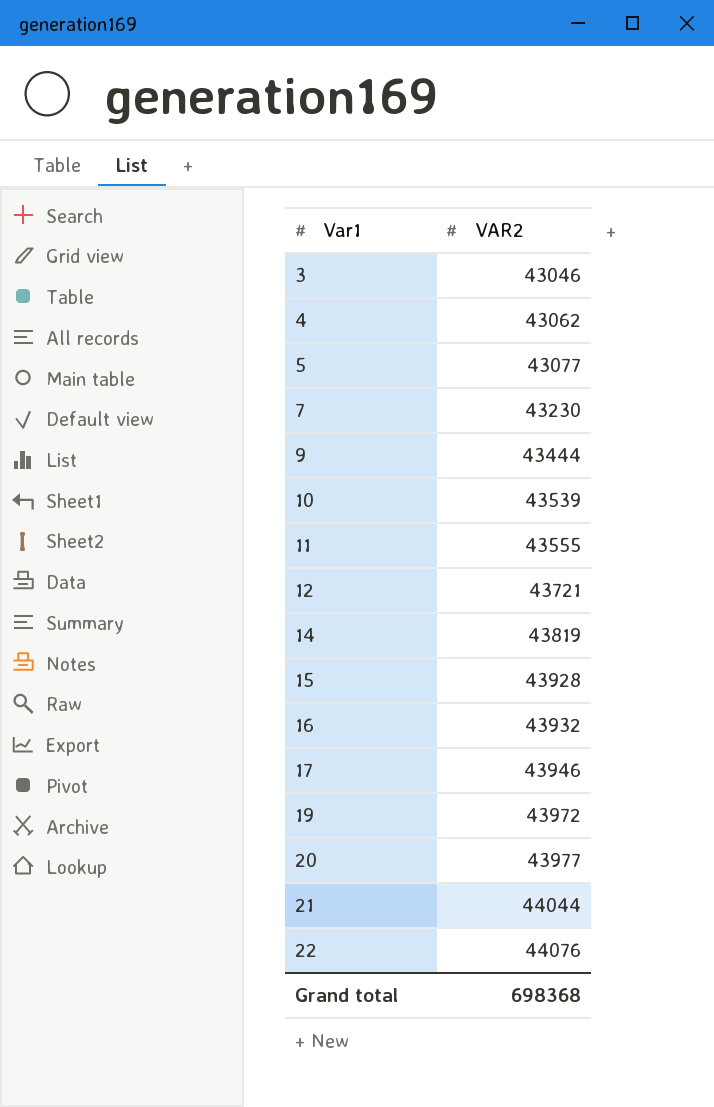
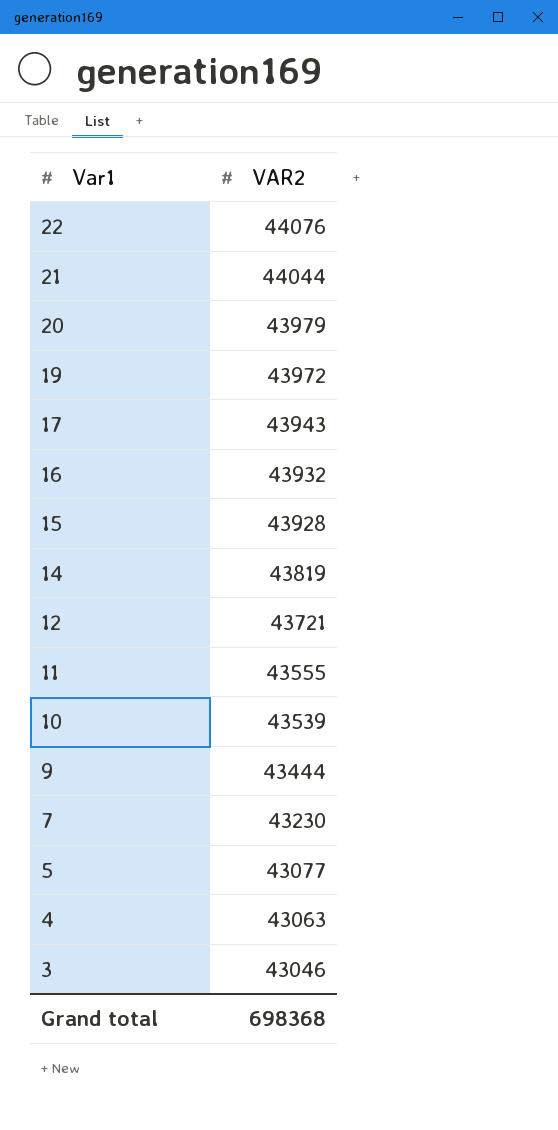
row order: Var1 ascending -> Var1 descending
20 | VAR2: 43977 -> 43979
17 | VAR2: 43946 -> 43943
4 | VAR2: 43062 -> 43063

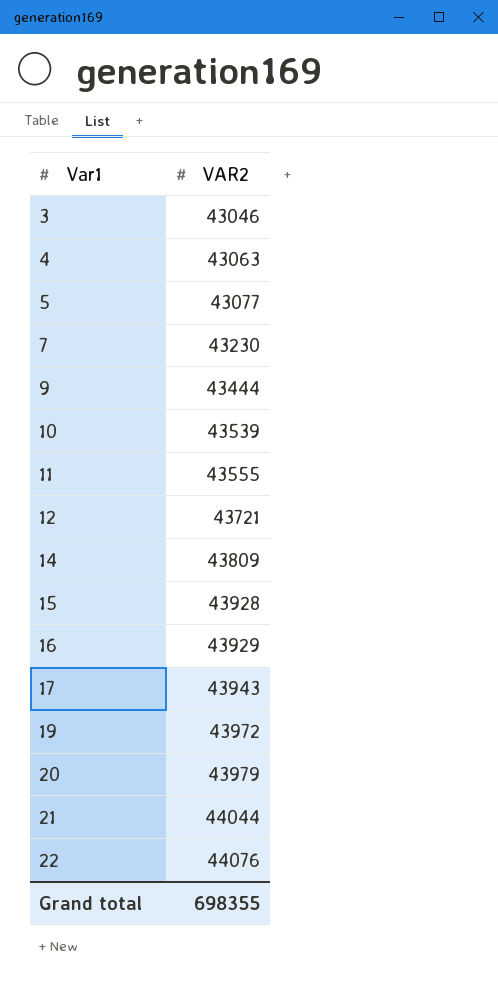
row order: Var1 descending -> Var1 ascending
14 | VAR2: 43819 -> 43809
16 | VAR2: 43932 -> 43929
Grand total | VAR2: 698368 -> 698355

